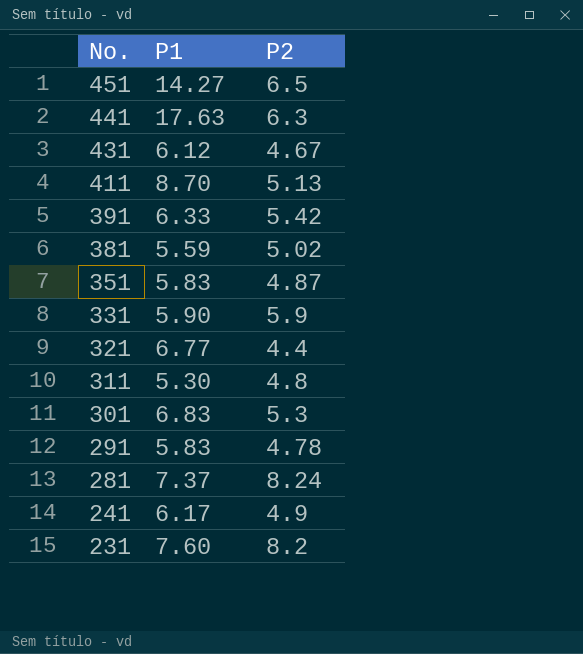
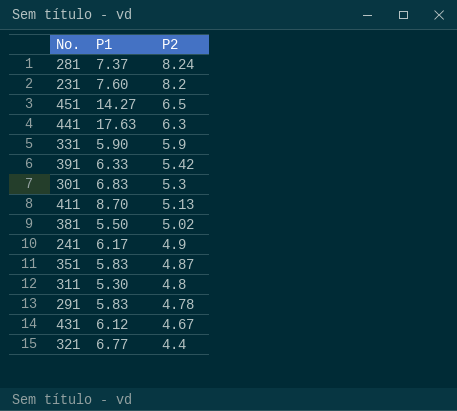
row order: No. descending -> P2 descending
381 | P1: 5.59 -> 5.50

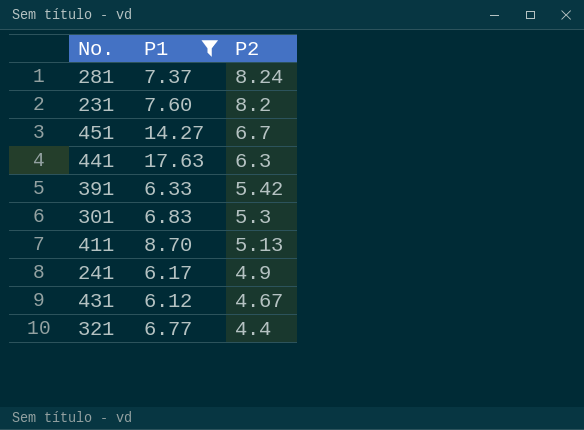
filter: none -> P1 >= 6.12
451 | P2: 6.5 -> 6.7

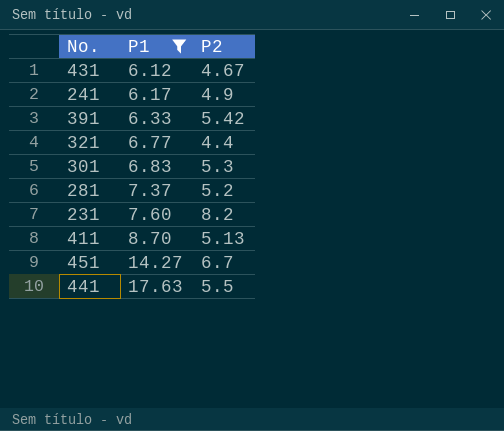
row order: P2 descending -> P1 ascending
281 | P2: 8.24 -> 5.2
441 | P2: 6.3 -> 5.5

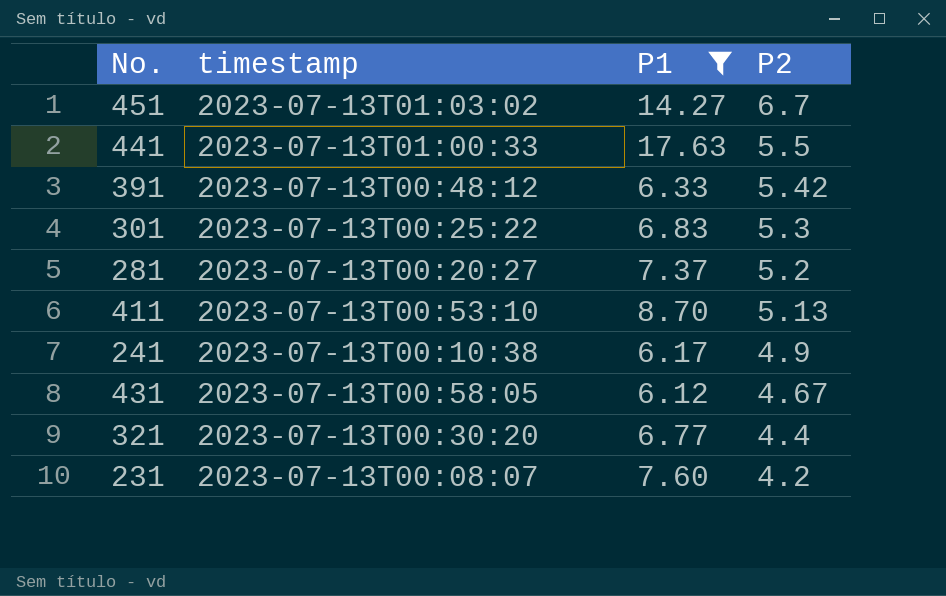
row order: P1 ascending -> P2 descending
column timestamp | position: none -> 2
231 | P2: 8.2 -> 4.2

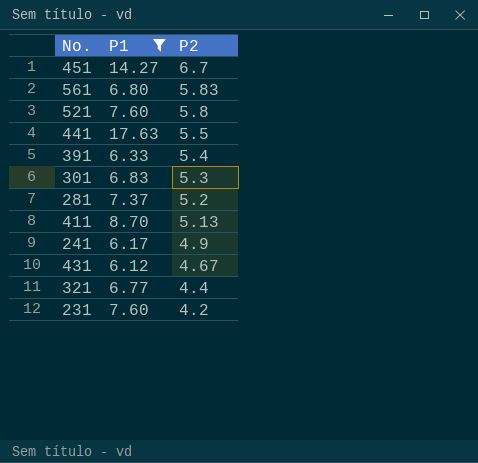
column timestamp | position: 2 -> none
row 561: none -> 6.80 | 5.83
row 521: none -> 7.60 | 5.8
391 | P2: 5.42 -> 5.4

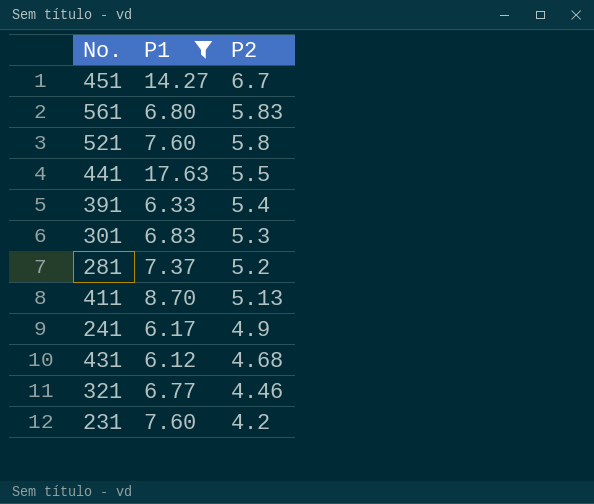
431 | P2: 4.67 -> 4.68
321 | P2: 4.4 -> 4.46

